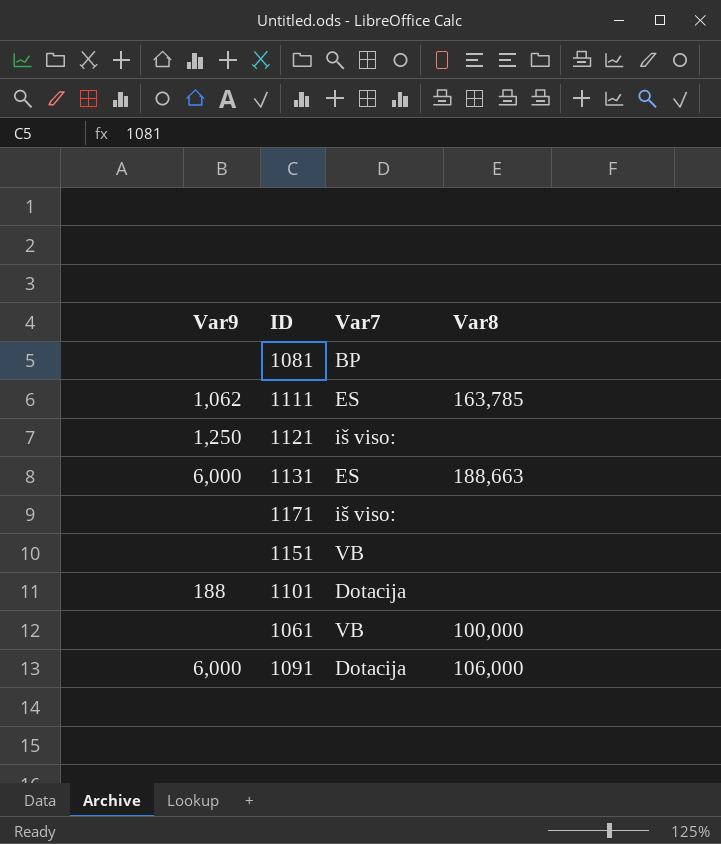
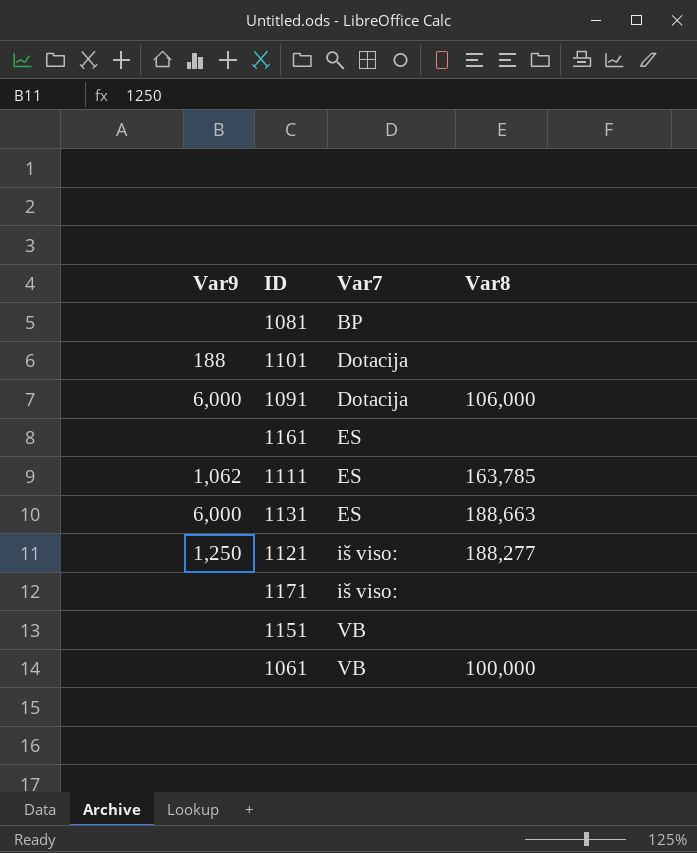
row order: none -> Var7 ascending
row 1161: none -> none | ES | none
1121 | Var8: none -> 188,277

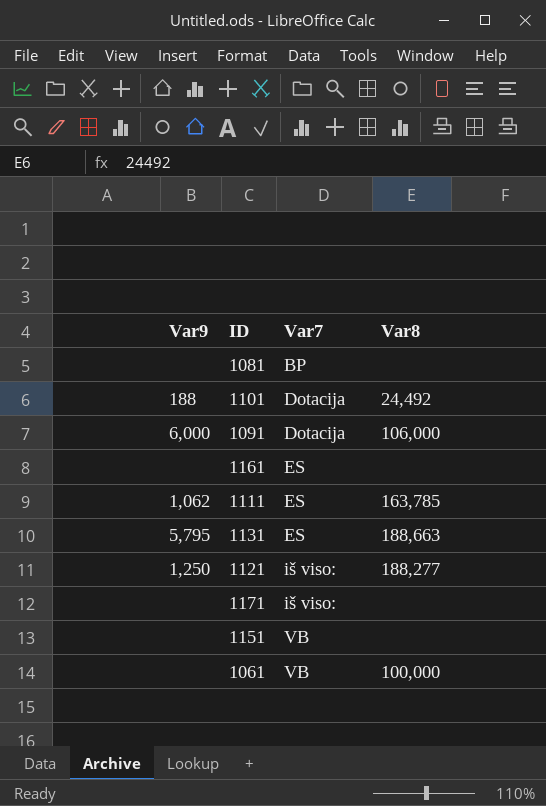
1101 | Var8: none -> 24,492
1131 | Var9: 6,000 -> 5,795

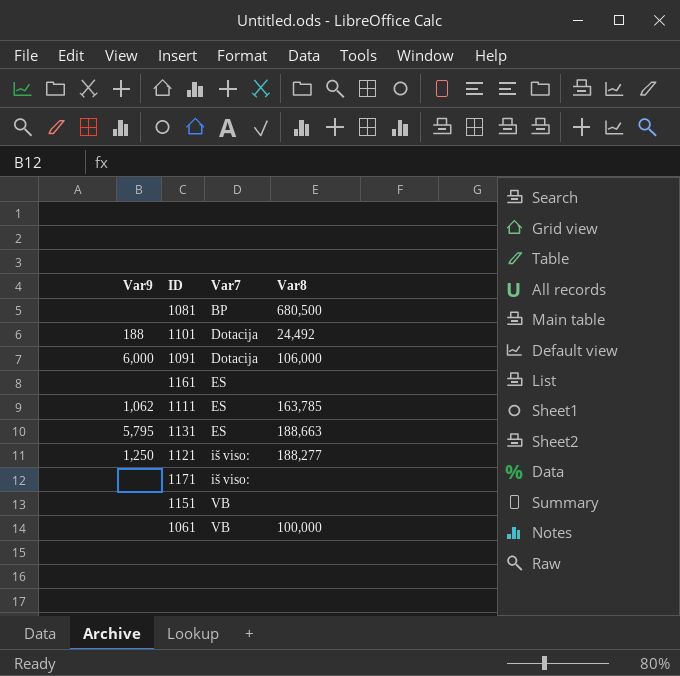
1081 | Var8: none -> 680,500

